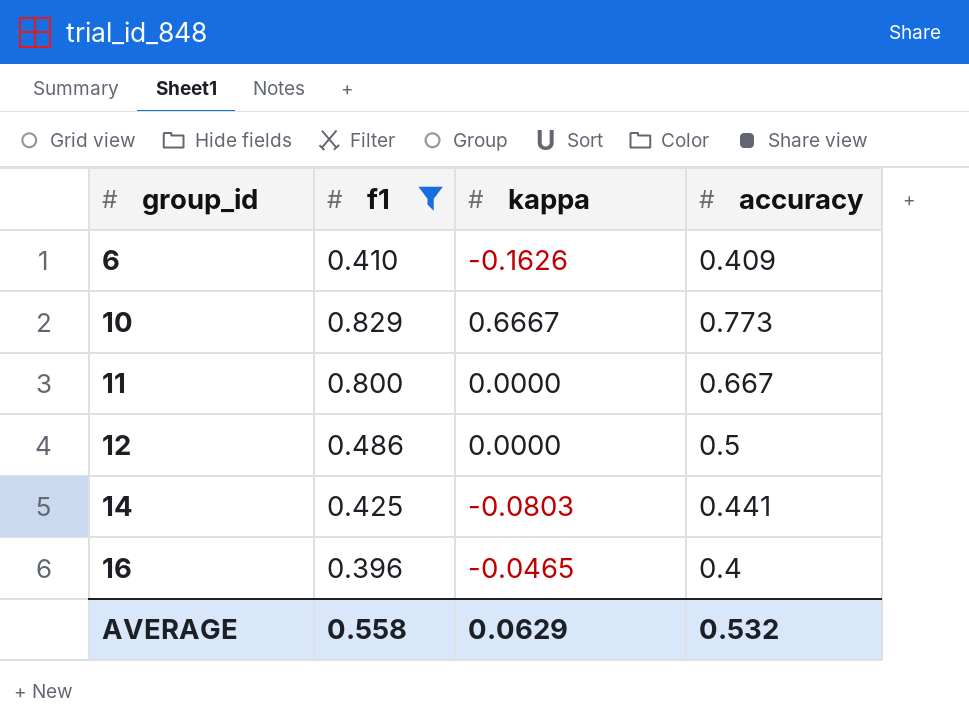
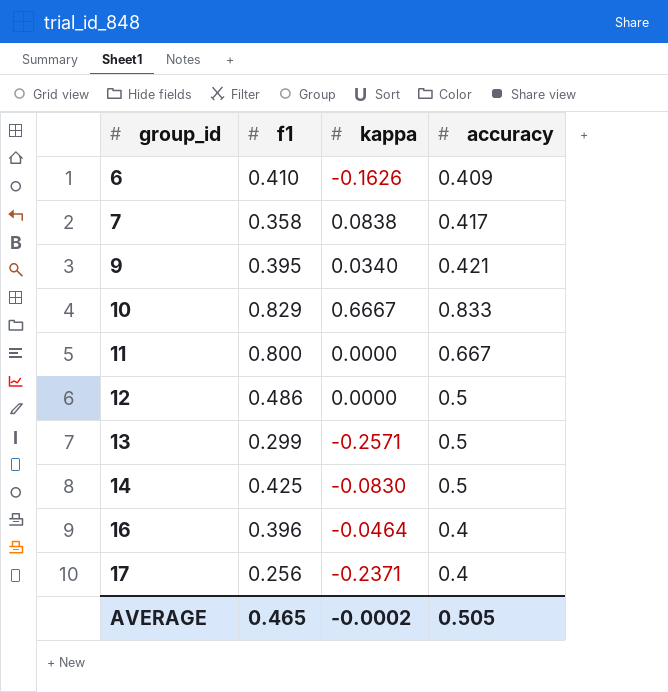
filter: f1 >= 0.396 -> none
10 | accuracy: 0.773 -> 0.833
14 | kappa: -0.0803 -> -0.0830
14 | accuracy: 0.441 -> 0.5
16 | kappa: -0.0465 -> -0.0464
AVERAGE | f1: 0.558 -> 0.465
AVERAGE | kappa: 0.0629 -> -0.0002
AVERAGE | accuracy: 0.532 -> 0.505

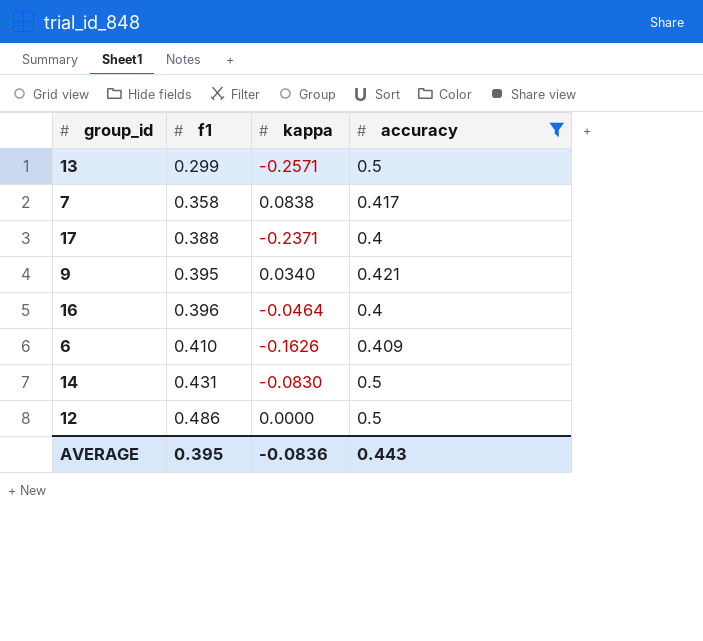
filter: none -> accuracy <= 0.5
row order: group_id ascending -> f1 ascending
17 | f1: 0.256 -> 0.388
14 | f1: 0.425 -> 0.431
AVERAGE | f1: 0.465 -> 0.395
AVERAGE | kappa: -0.0002 -> -0.0836
AVERAGE | accuracy: 0.505 -> 0.443

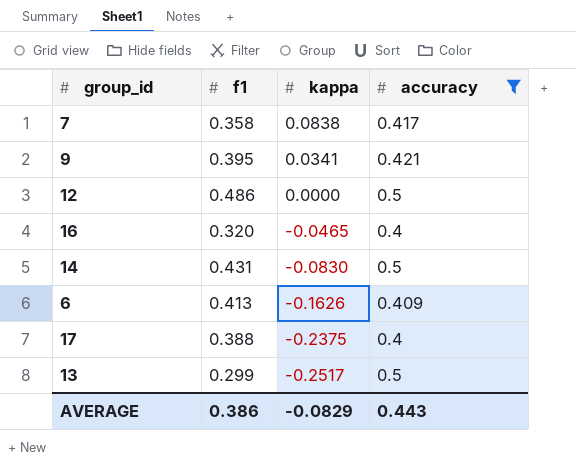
row order: f1 ascending -> kappa descending
9 | kappa: 0.0340 -> 0.0341
16 | f1: 0.396 -> 0.320
16 | kappa: -0.0464 -> -0.0465
6 | f1: 0.410 -> 0.413
17 | kappa: -0.2371 -> -0.2375
13 | kappa: -0.2571 -> -0.2517
AVERAGE | f1: 0.395 -> 0.386
AVERAGE | kappa: -0.0836 -> -0.0829

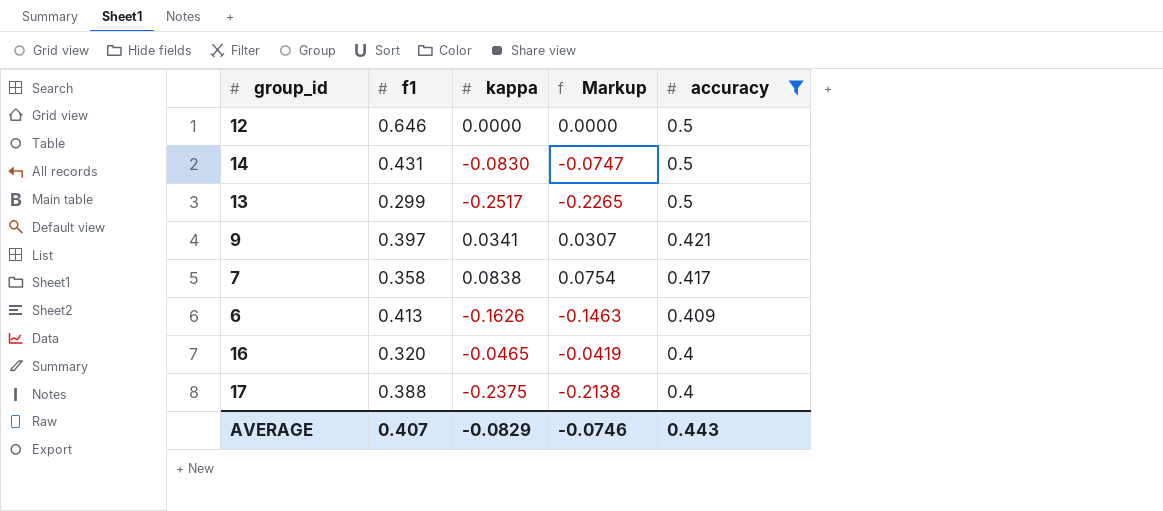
row order: kappa descending -> accuracy descending
column Markup | formula: none -> [kappa] * 0.9
12 | f1: 0.486 -> 0.646
9 | f1: 0.395 -> 0.397
AVERAGE | f1: 0.386 -> 0.407

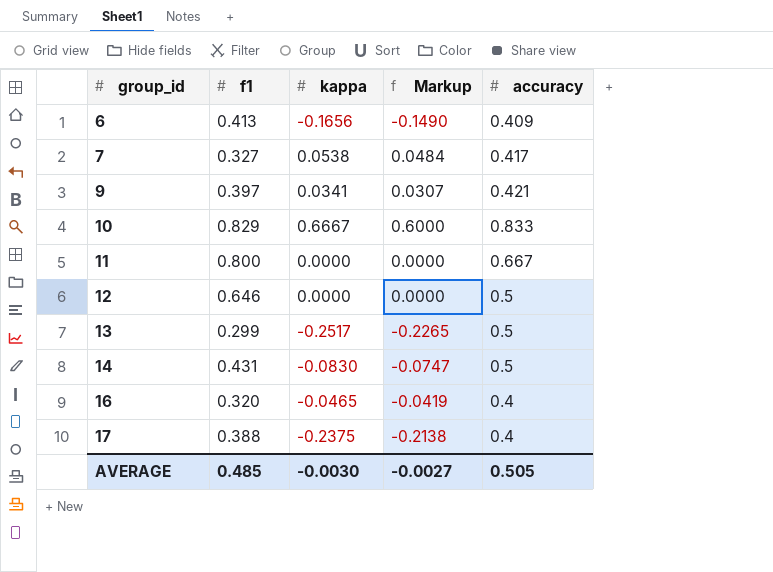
filter: accuracy <= 0.5 -> none
row order: accuracy descending -> group_id ascending
6 | kappa: -0.1626 -> -0.1656
6 | Markup: -0.1463 -> -0.1490
7 | f1: 0.358 -> 0.327
7 | kappa: 0.0838 -> 0.0538
7 | Markup: 0.0754 -> 0.0484
AVERAGE | f1: 0.407 -> 0.485
AVERAGE | kappa: -0.0829 -> -0.0030
AVERAGE | Markup: -0.0746 -> -0.0027
AVERAGE | accuracy: 0.443 -> 0.505

